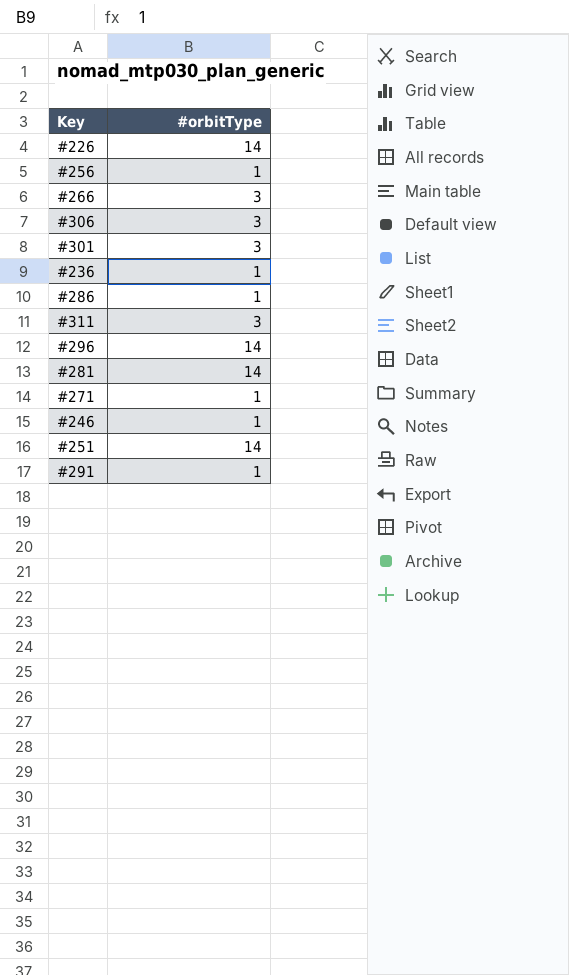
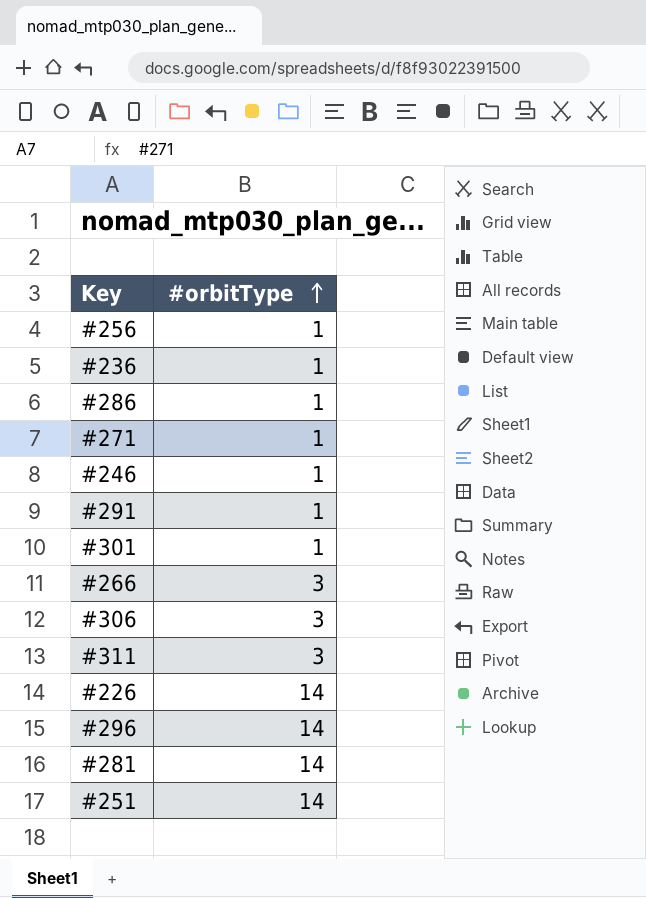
row order: none -> #orbitType ascending
#301 | #orbitType: 3 -> 1

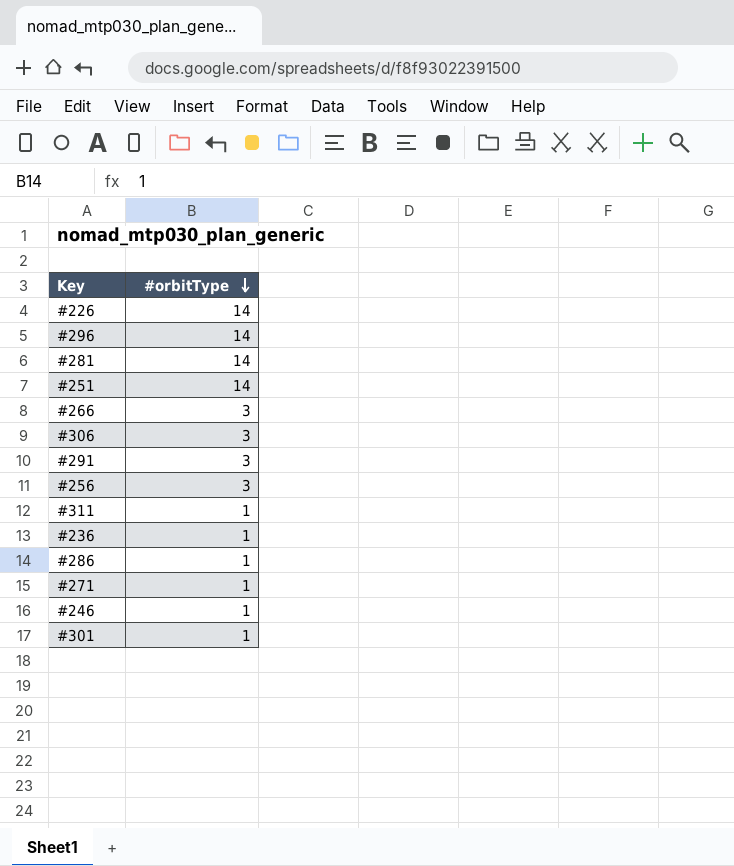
row order: #orbitType ascending -> #orbitType descending
#291 | #orbitType: 1 -> 3
#256 | #orbitType: 1 -> 3
#311 | #orbitType: 3 -> 1

